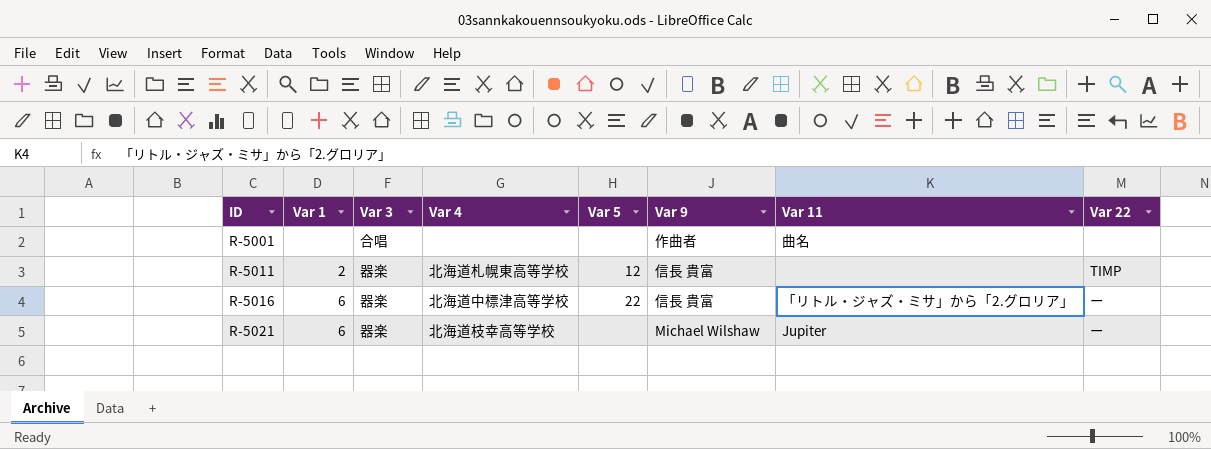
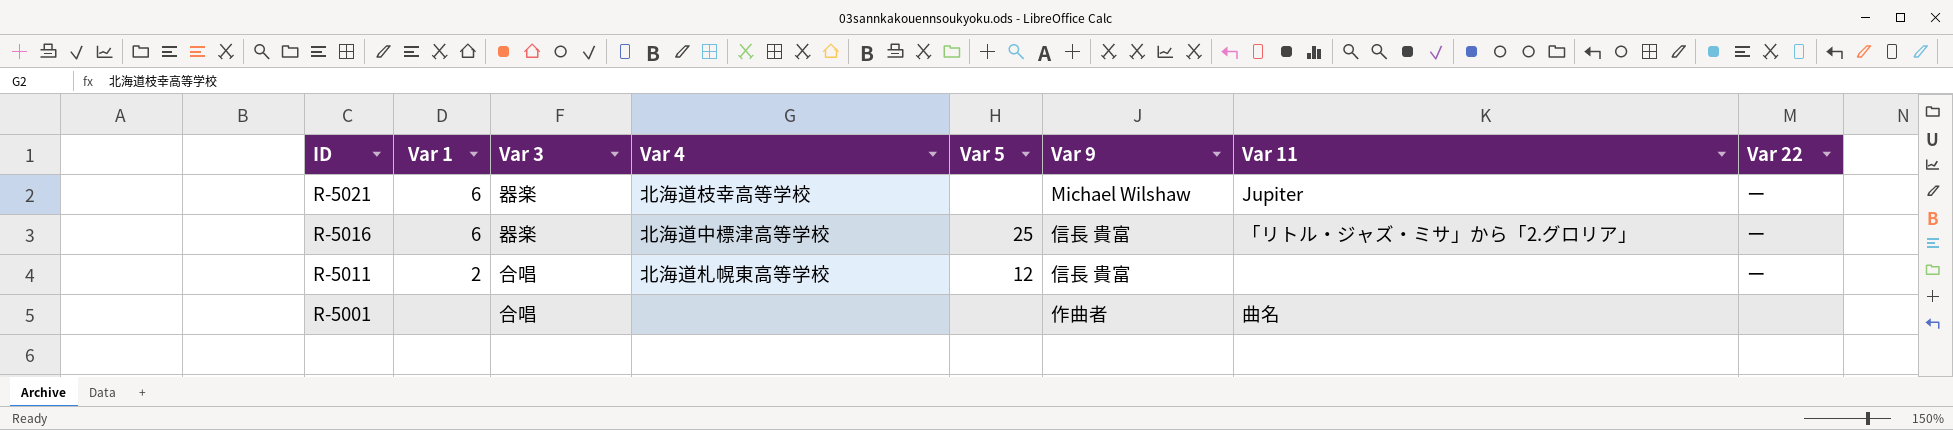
row order: ID ascending -> ID descending
R-5016 | Var 5: 22 -> 25
R-5011 | Var 3: 器楽 -> 合唱
R-5011 | Var 22: TIMP -> ー

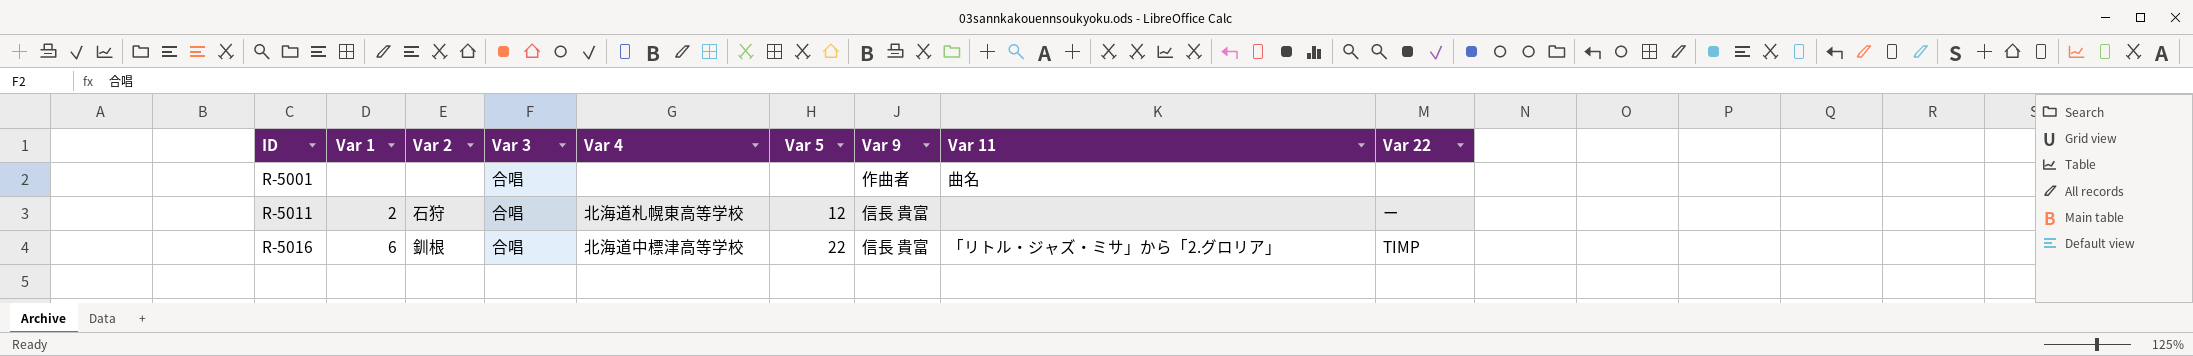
row order: ID descending -> ID ascending
column Var 2 | position: none -> 3
row R-5021: 6 | 器楽 | 北海道枝幸高等学校 | none | Michael Wilshaw | Jupiter | ー -> none
R-5016 | Var 3: 器楽 -> 合唱
R-5016 | Var 5: 25 -> 22
R-5016 | Var 22: ー -> TIMP

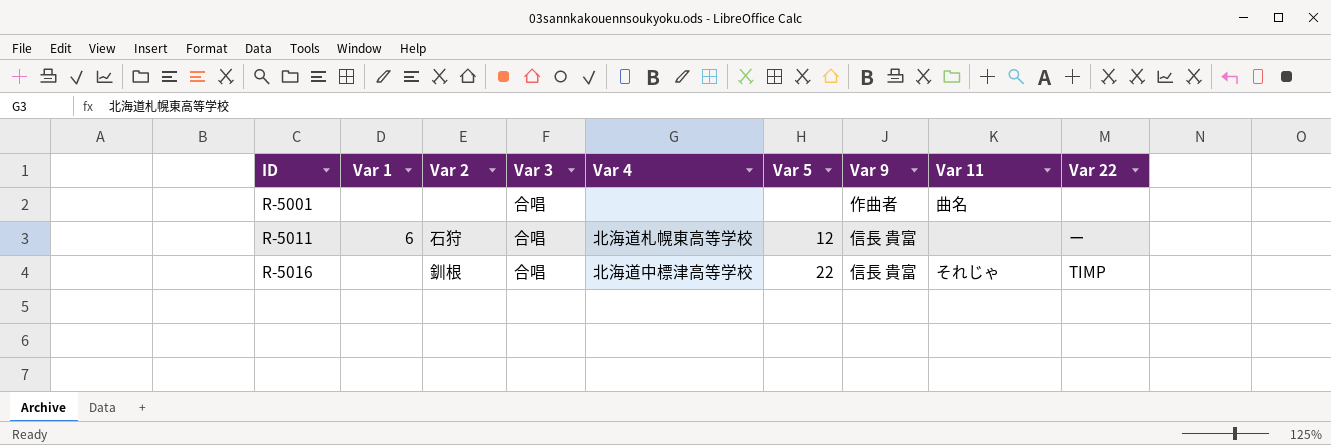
R-5011 | Var 1: 2 -> 6
R-5016 | Var 1: 6 -> none
R-5016 | Var 11: 「リトル・ジャズ・ミサ」から「2.グロリア」 -> それじゃ

